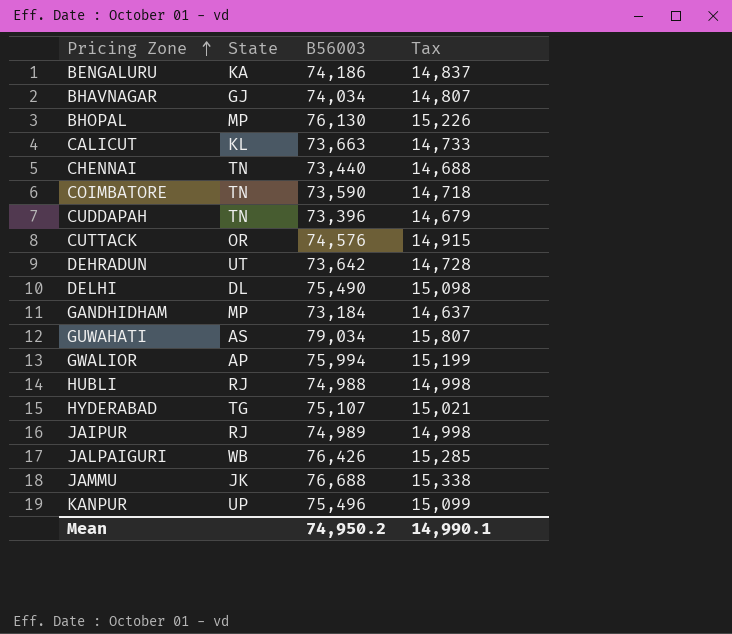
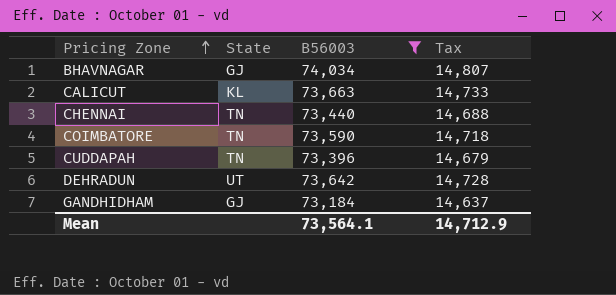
filter: none -> B56003 <= 74,034
GANDHIDHAM | State: MP -> GJ
Mean | B56003: 74,950.2 -> 73,564.1
Mean | Tax: 14,990.1 -> 14,712.9

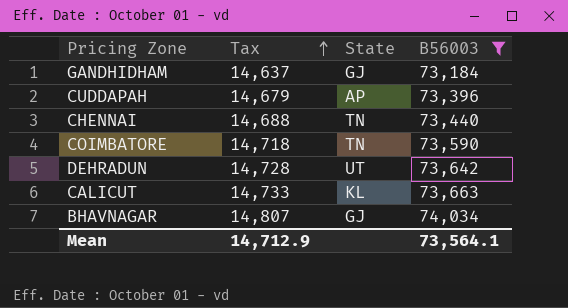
row order: Pricing Zone ascending -> Tax ascending
column Tax | position: 4 -> 2
CUDDAPAH | State: TN -> AP

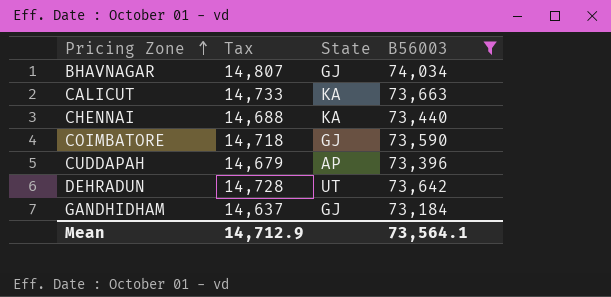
row order: Tax ascending -> Pricing Zone ascending
CALICUT | State: KL -> KA
CHENNAI | State: TN -> KA
COIMBATORE | State: TN -> GJ

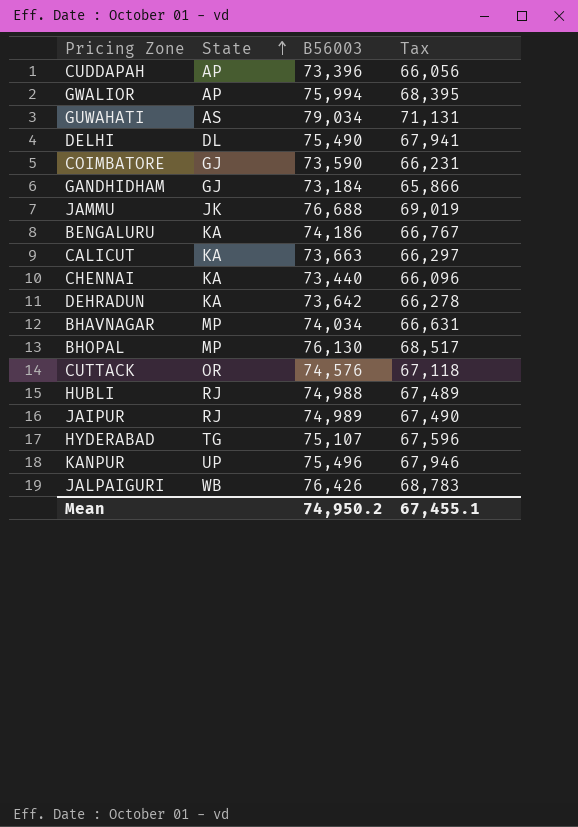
filter: B56003 <= 74,034 -> none
row order: Pricing Zone ascending -> State ascending
column Tax | formula: [B56003] * 0.2 -> [B56003] * 0.9
column Tax | position: 2 -> 4
DEHRADUN | State: UT -> KA
BHAVNAGAR | State: GJ -> MP
Mean | B56003: 73,564.1 -> 74,950.2
Mean | Tax: 14,712.9 -> 67,455.1

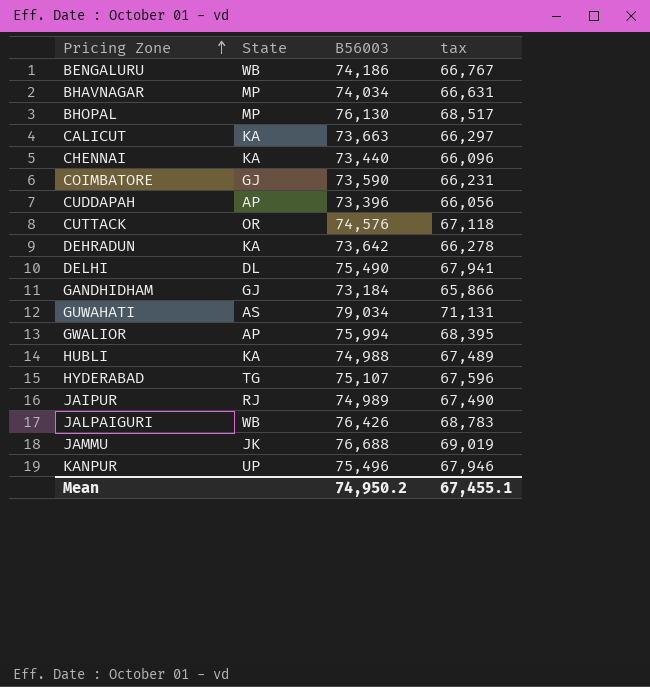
row order: State ascending -> Pricing Zone ascending
column name: Tax -> tax
BENGALURU | State: KA -> WB
HUBLI | State: RJ -> KA

